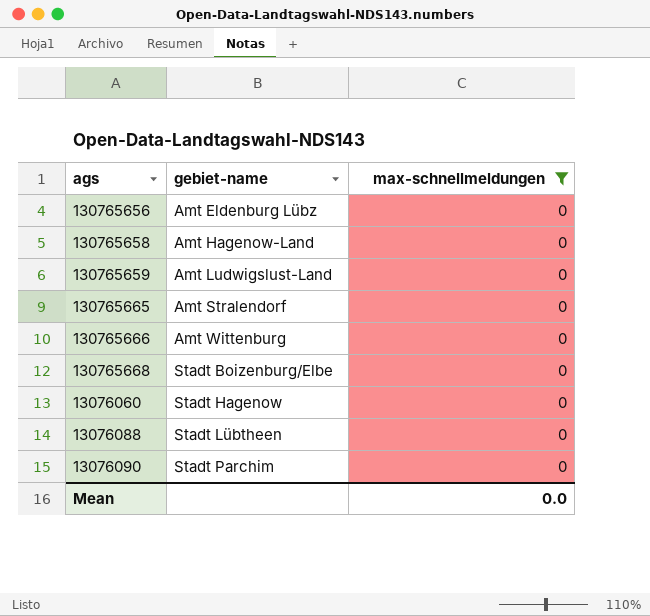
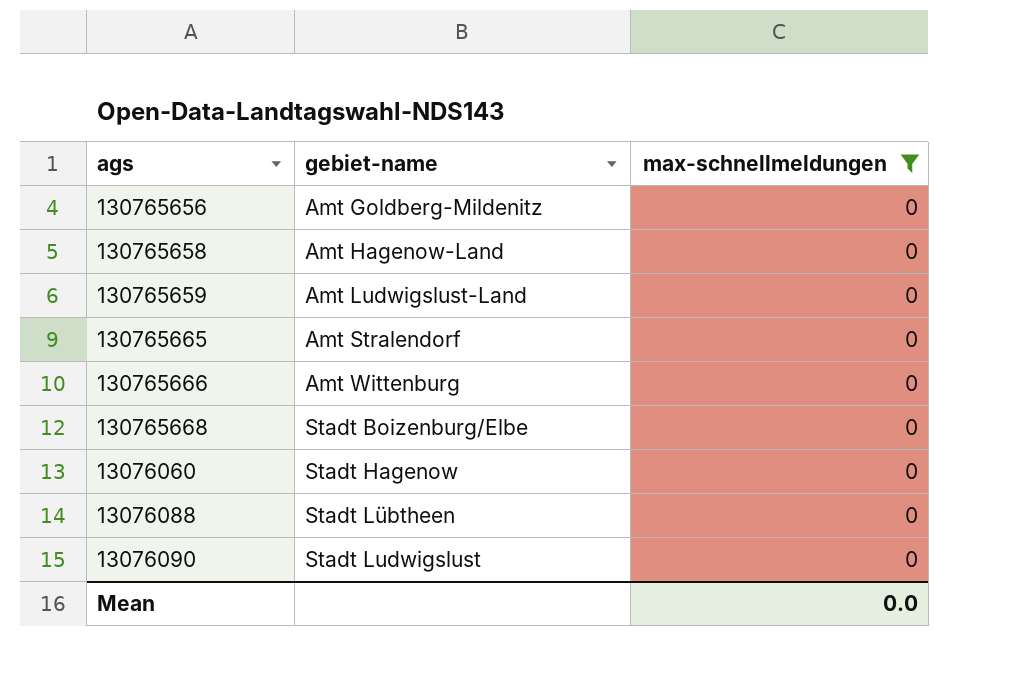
130765656 | gebiet-name: Amt Eldenburg Lübz -> Amt Goldberg-Mildenitz
13076090 | gebiet-name: Stadt Parchim -> Stadt Ludwigslust

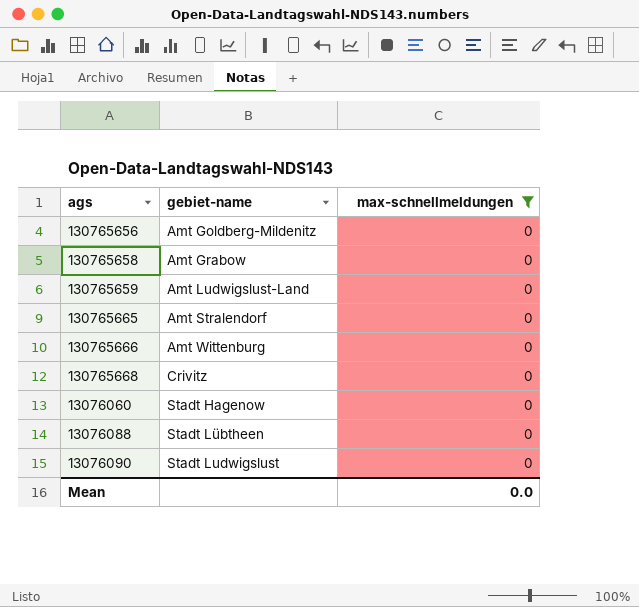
130765658 | gebiet-name: Amt Hagenow-Land -> Amt Grabow
130765668 | gebiet-name: Stadt Boizenburg/Elbe -> Crivitz

